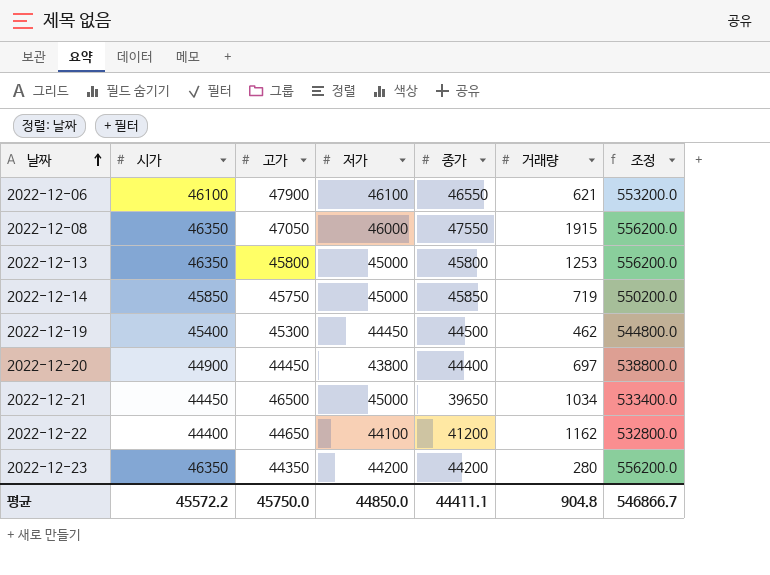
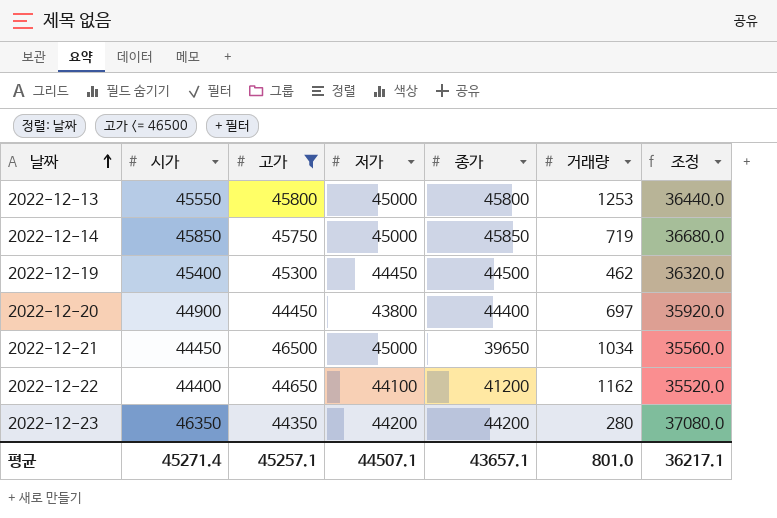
filter: none -> 고가 <= 46500
column 조정 | formula: [시가] * 12 -> [시가] * 0.8
2022-12-13 | 시가: 46350 -> 45550
평균 | 시가: 45572.2 -> 45271.4
평균 | 고가: 45750.0 -> 45257.1
평균 | 저가: 44850.0 -> 44507.1
평균 | 종가: 44411.1 -> 43657.1
평균 | 거래량: 904.8 -> 801.0
평균 | 조정: 546866.7 -> 36217.1

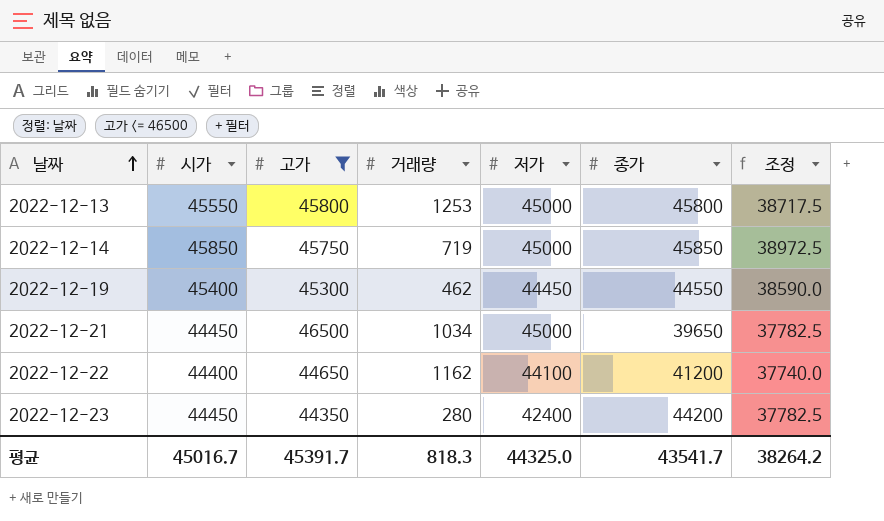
column 거래량 | position: 6 -> 4
column 조정 | formula: [시가] * 0.8 -> [시가] * 0.85
row 2022-12-20: 44900 | 44450 | 43800 | 44400 | 697 | 35920.0 -> none
2022-12-19 | 종가: 44500 -> 44550
2022-12-23 | 시가: 46350 -> 44450
2022-12-23 | 저가: 44200 -> 42400
평균 | 시가: 45271.4 -> 45016.7
평균 | 고가: 45257.1 -> 45391.7
평균 | 거래량: 801.0 -> 818.3
평균 | 저가: 44507.1 -> 44325.0
평균 | 종가: 43657.1 -> 43541.7
평균 | 조정: 36217.1 -> 38264.2

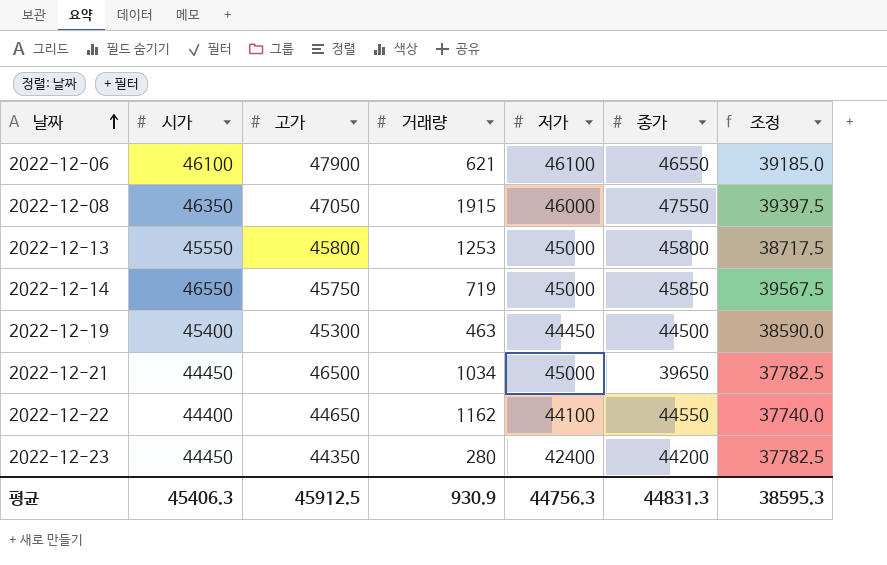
filter: 고가 <= 46500 -> none
2022-12-14 | 시가: 45850 -> 46550
2022-12-14 | 조정: 38972.5 -> 39567.5
2022-12-19 | 거래량: 462 -> 463
2022-12-19 | 종가: 44550 -> 44500
2022-12-22 | 종가: 41200 -> 44550
평균 | 시가: 45016.7 -> 45406.3
평균 | 고가: 45391.7 -> 45912.5
평균 | 거래량: 818.3 -> 930.9
평균 | 저가: 44325.0 -> 44756.3
평균 | 종가: 43541.7 -> 44831.3
평균 | 조정: 38264.2 -> 38595.3

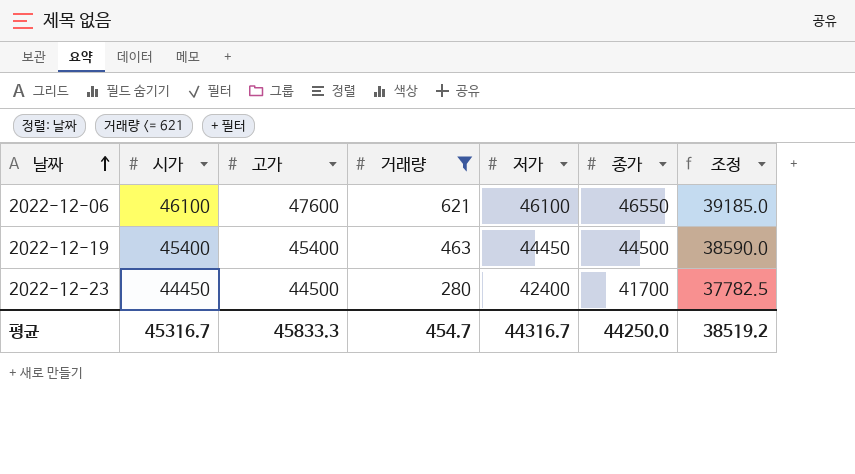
filter: none -> 거래량 <= 621
2022-12-06 | 고가: 47900 -> 47600
2022-12-19 | 고가: 45300 -> 45400
2022-12-23 | 고가: 44350 -> 44500
2022-12-23 | 종가: 44200 -> 41700
평균 | 시가: 45406.3 -> 45316.7
평균 | 고가: 45912.5 -> 45833.3
평균 | 거래량: 930.9 -> 454.7
평균 | 저가: 44756.3 -> 44316.7
평균 | 종가: 44831.3 -> 44250.0
평균 | 조정: 38595.3 -> 38519.2

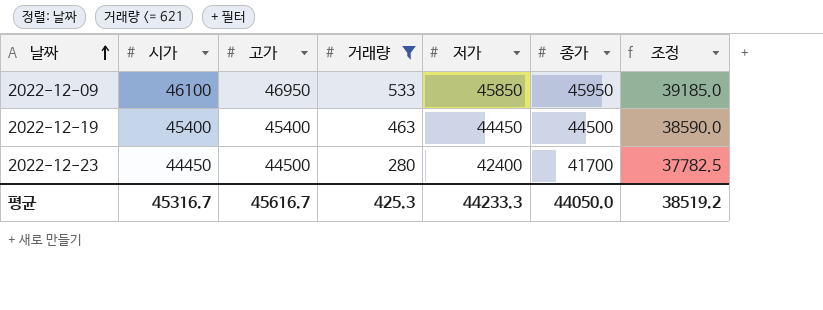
row 2022-12-06: 46100 | 47600 | 621 | 46100 | 46550 | 39185.0 -> none
row 2022-12-09: none -> 46100 | 46950 | 533 | 45850 | 45950 | 39185.0
평균 | 고가: 45833.3 -> 45616.7
평균 | 거래량: 454.7 -> 425.3
평균 | 저가: 44316.7 -> 44233.3
평균 | 종가: 44250.0 -> 44050.0

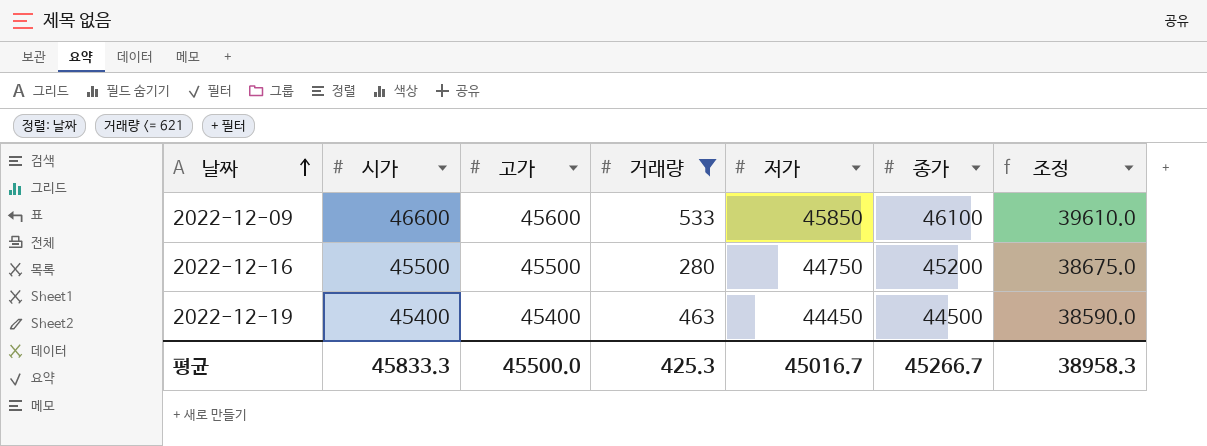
row 2022-12-23: 44450 | 44500 | 280 | 42400 | 41700 | 37782.5 -> none
2022-12-09 | 시가: 46100 -> 46600
2022-12-09 | 고가: 46950 -> 45600
2022-12-09 | 종가: 45950 -> 46100
2022-12-09 | 조정: 39185.0 -> 39610.0
row 2022-12-16: none -> 45500 | 45500 | 280 | 44750 | 45200 | 38675.0
평균 | 시가: 45316.7 -> 45833.3
평균 | 고가: 45616.7 -> 45500.0
평균 | 저가: 44233.3 -> 45016.7
평균 | 종가: 44050.0 -> 45266.7
평균 | 조정: 38519.2 -> 38958.3

